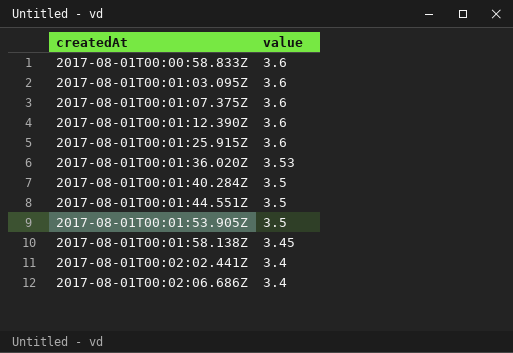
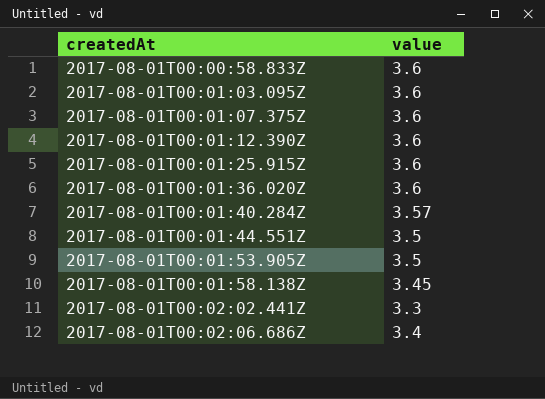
2017-08-01T00:01:36.020Z | value: 3.53 -> 3.6
2017-08-01T00:01:40.284Z | value: 3.5 -> 3.57
2017-08-01T00:02:02.441Z | value: 3.4 -> 3.3

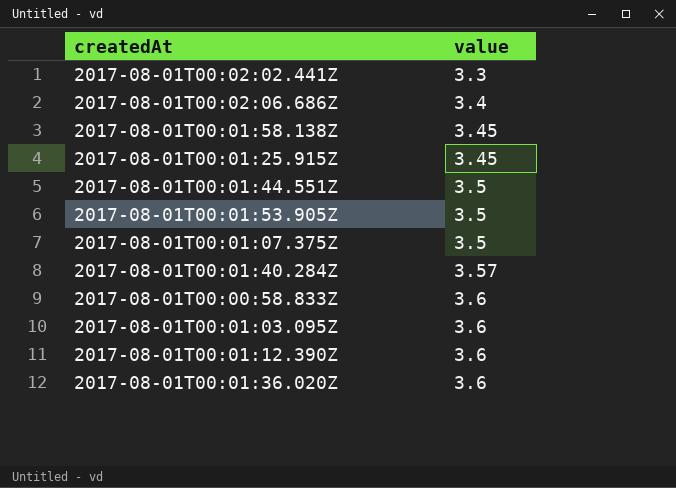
row order: createdAt ascending -> value ascending
2017-08-01T00:01:25.915Z | value: 3.6 -> 3.45
2017-08-01T00:01:07.375Z | value: 3.6 -> 3.5

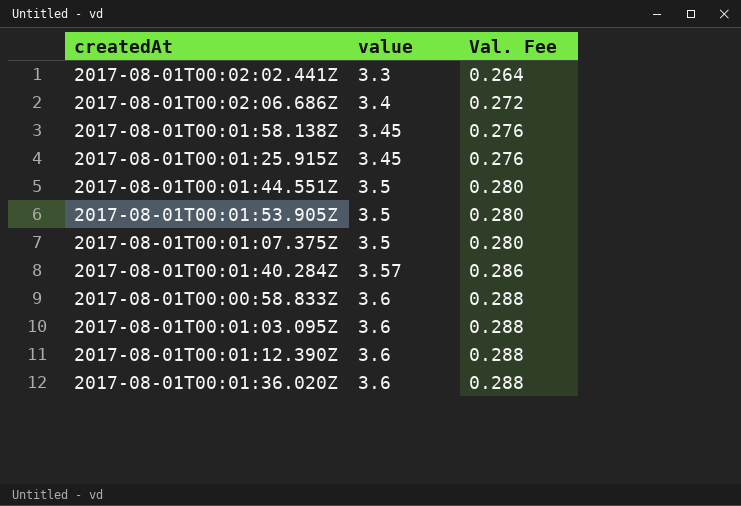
column Val. Fee | formula: none -> [value] * 0.08

